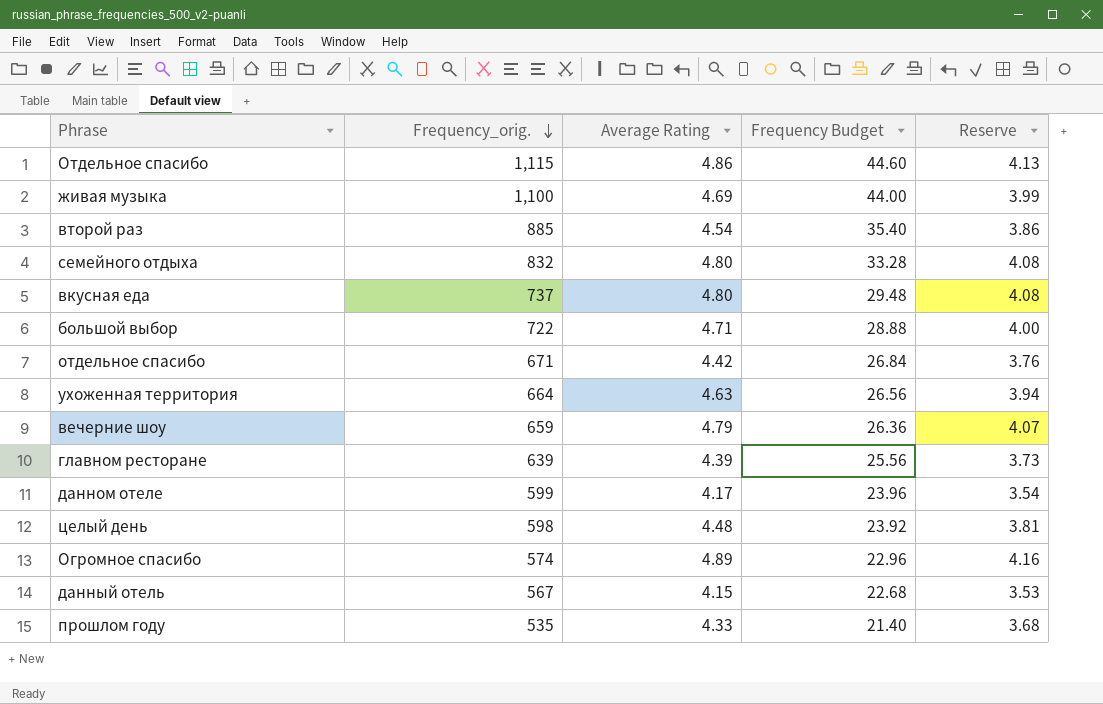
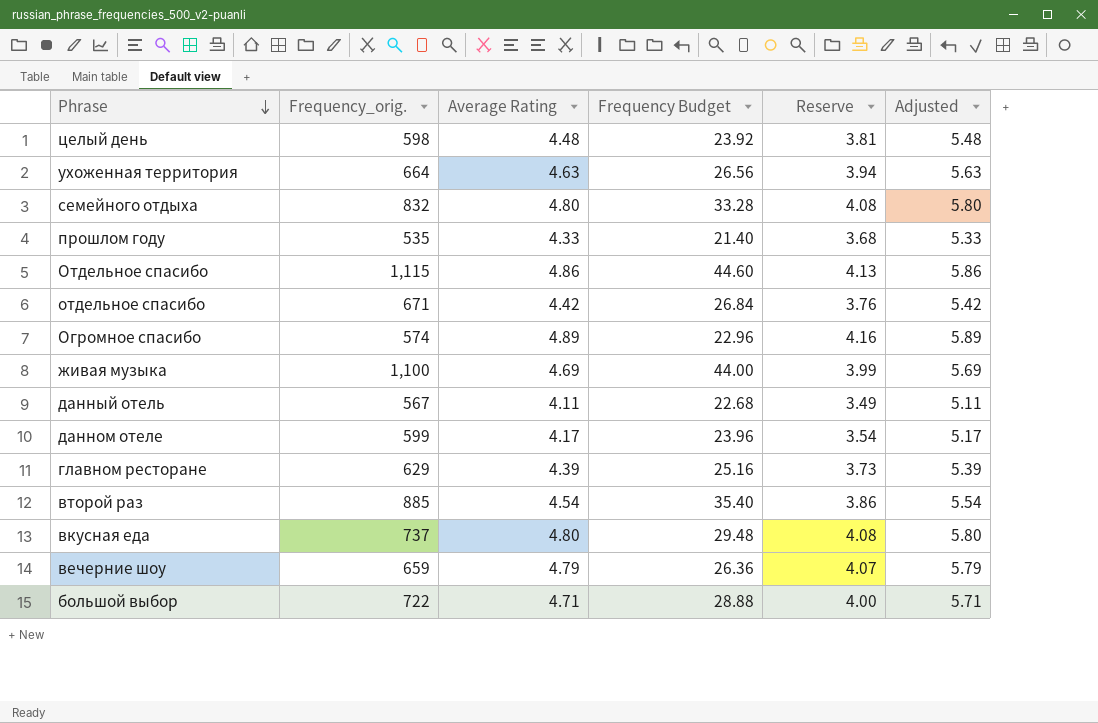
row order: Frequency_orig. descending -> Phrase descending
column Adjusted | formula: none -> [Average Rating] + 1
данный отель | Average Rating: 4.15 -> 4.11
данный отель | Reserve: 3.53 -> 3.49
главном ресторане | Frequency_orig.: 639 -> 629
главном ресторане | Frequency Budget: 25.56 -> 25.16

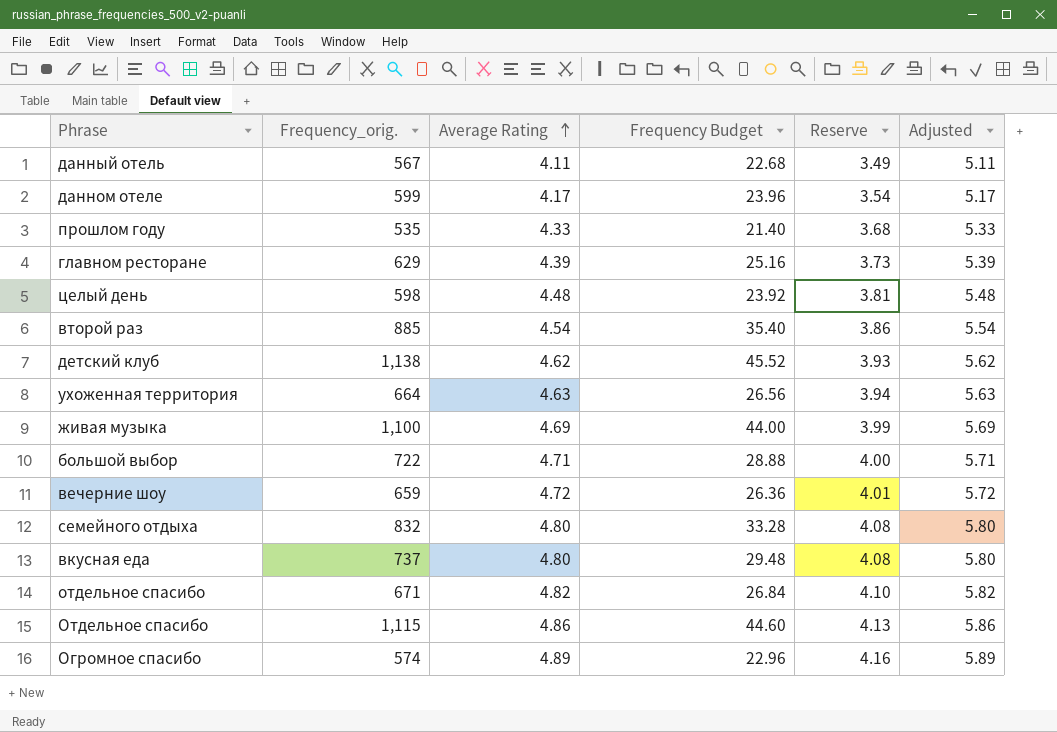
row order: Phrase descending -> Average Rating ascending
row детский клуб: none -> 1,138 | 4.62 | 45.52 | 3.93 | 5.62
вечерние шоу | Average Rating: 4.79 -> 4.72
вечерние шоу | Reserve: 4.07 -> 4.01
вечерние шоу | Adjusted: 5.79 -> 5.72
отдельное спасибо | Average Rating: 4.42 -> 4.82
отдельное спасибо | Reserve: 3.76 -> 4.10
отдельное спасибо | Adjusted: 5.42 -> 5.82

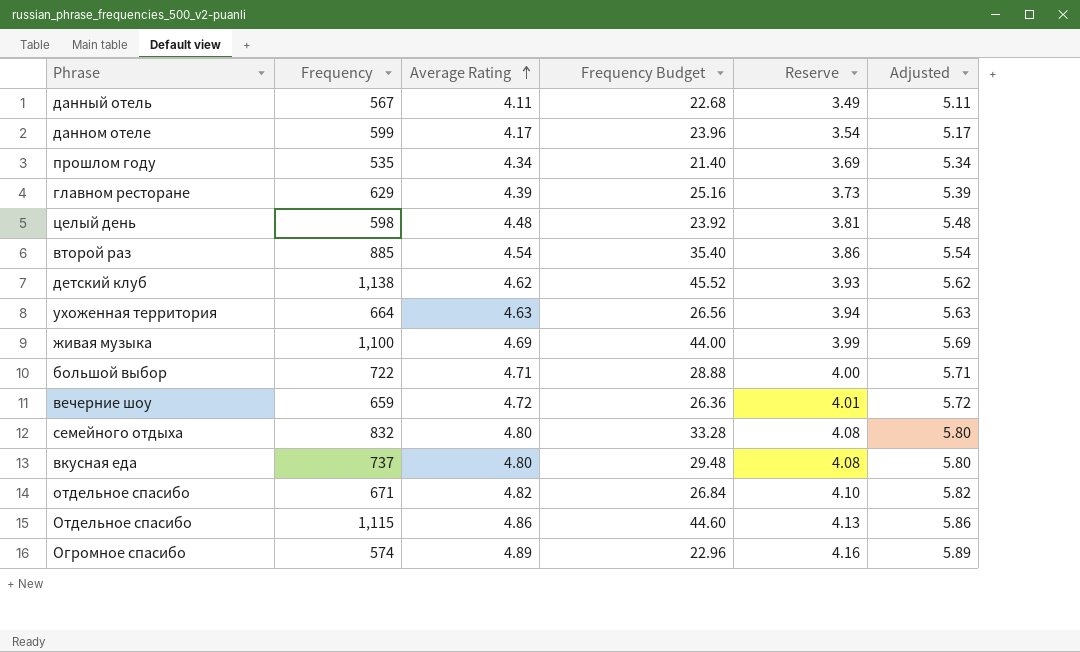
column name: Frequency_orig. -> Frequency
прошлом году | Average Rating: 4.33 -> 4.34
прошлом году | Reserve: 3.68 -> 3.69
прошлом году | Adjusted: 5.33 -> 5.34

